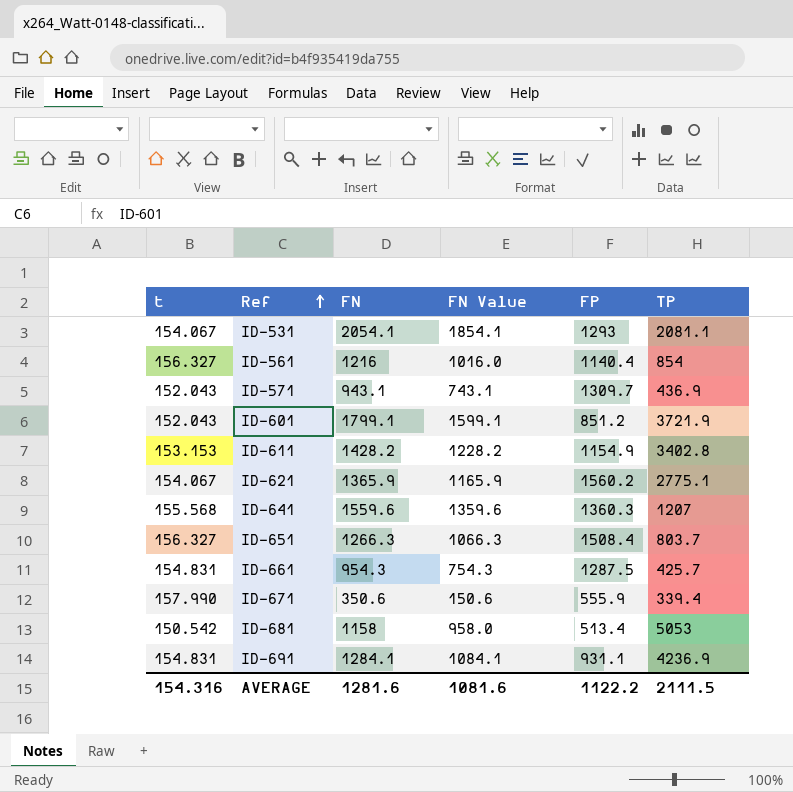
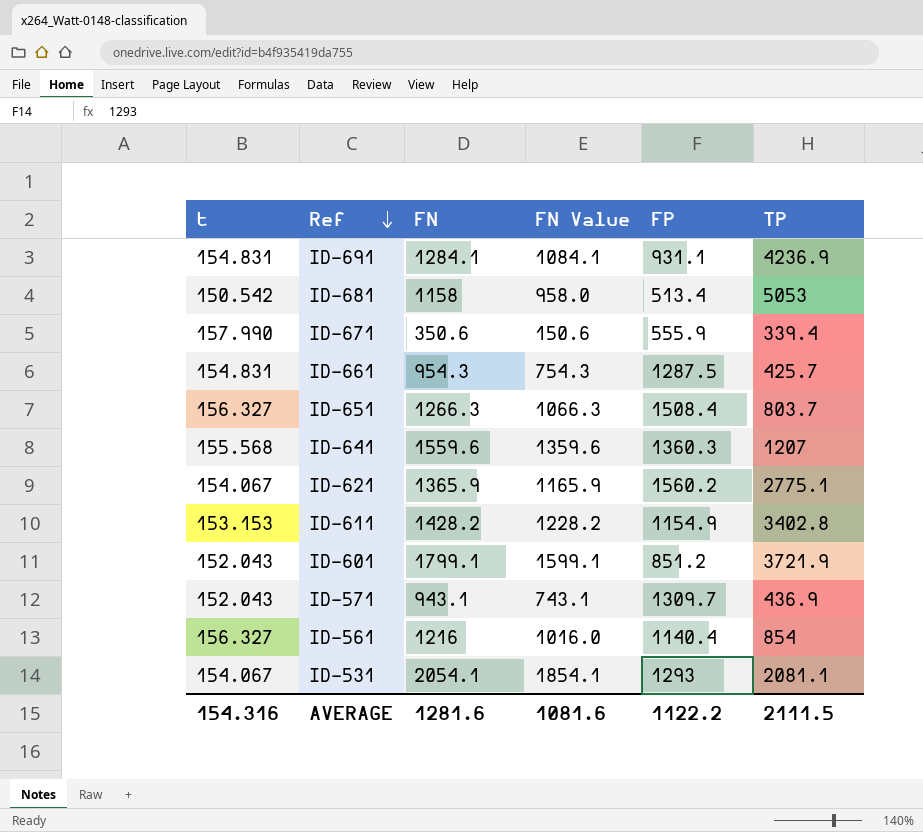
row order: Ref ascending -> Ref descending

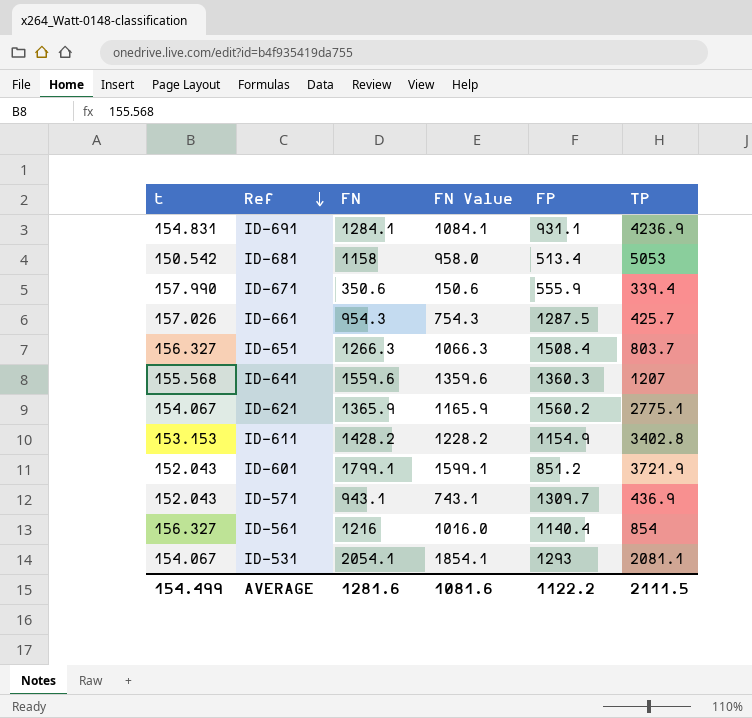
ID-661 | t: 154.831 -> 157.026
AVERAGE | t: 154.316 -> 154.499

